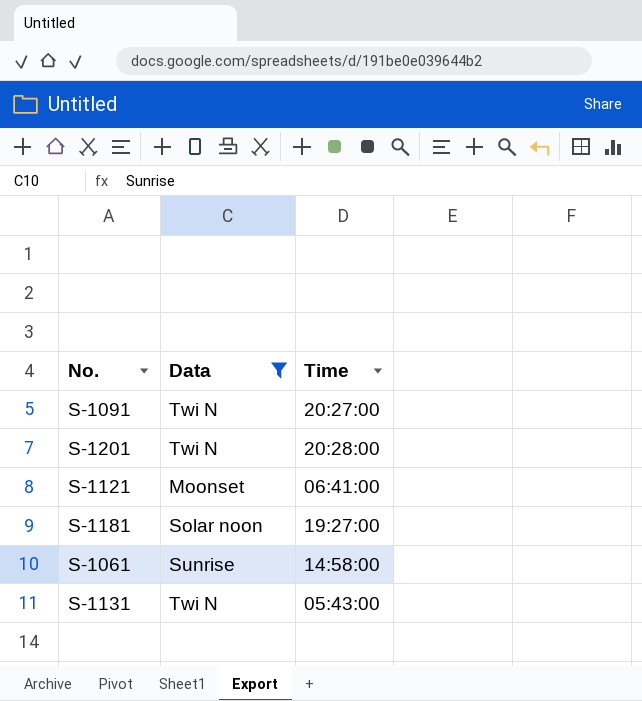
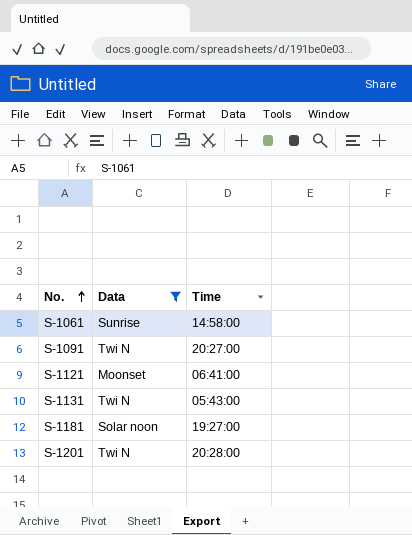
row order: none -> No. ascending

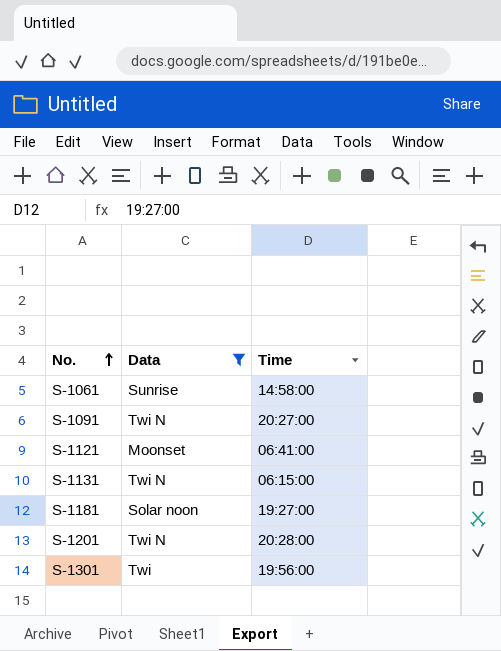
S-1131 | Time: 05:43:00 -> 06:15:00
row S-1301: none -> Twi | 19:56:00

